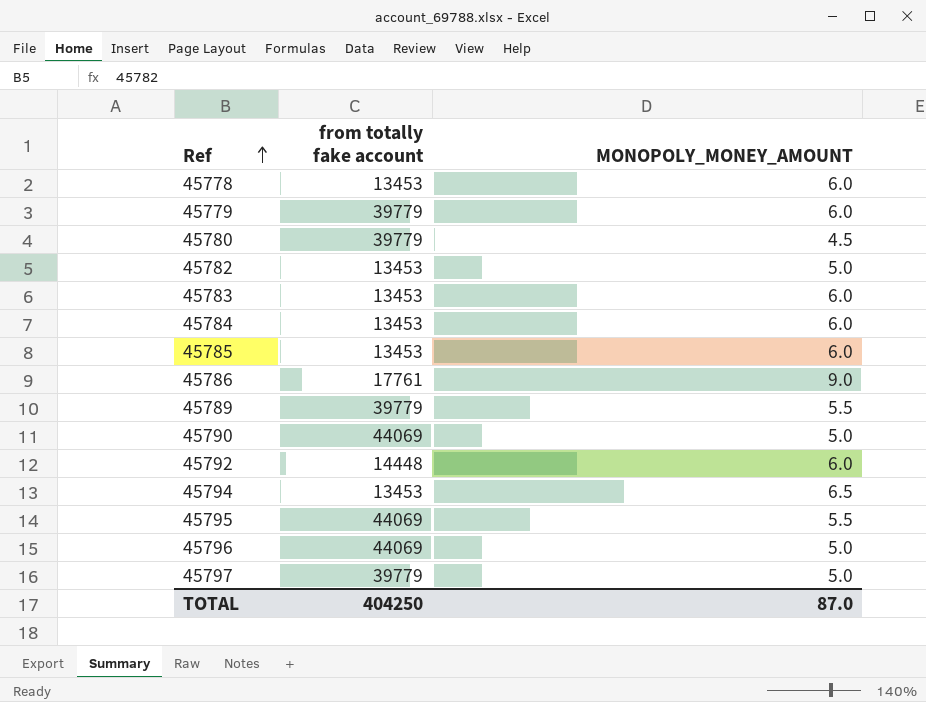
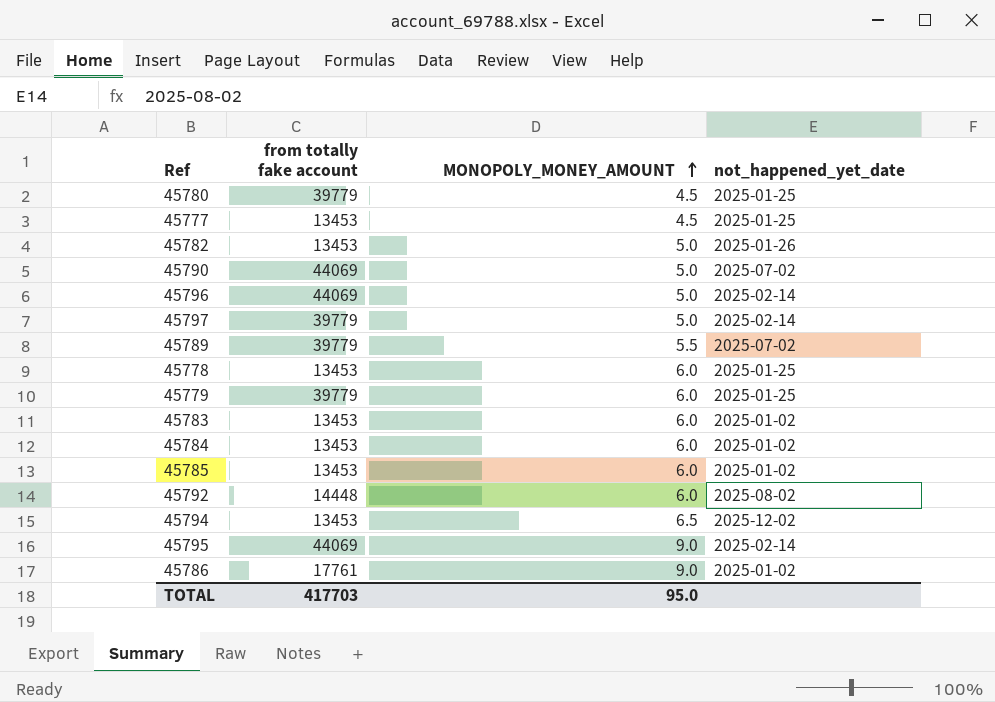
row order: Ref ascending -> MONOPOLY_MONEY_AMOUNT ascending
column not_happened_yet_date | position: none -> 4
row 45777: none -> 13453 | 4.5 | 2025-01-25
45795 | MONOPOLY_MONEY_AMOUNT: 5.5 -> 9.0
TOTAL | from totally fake account: 404250 -> 417703
TOTAL | MONOPOLY_MONEY_AMOUNT: 87.0 -> 95.0

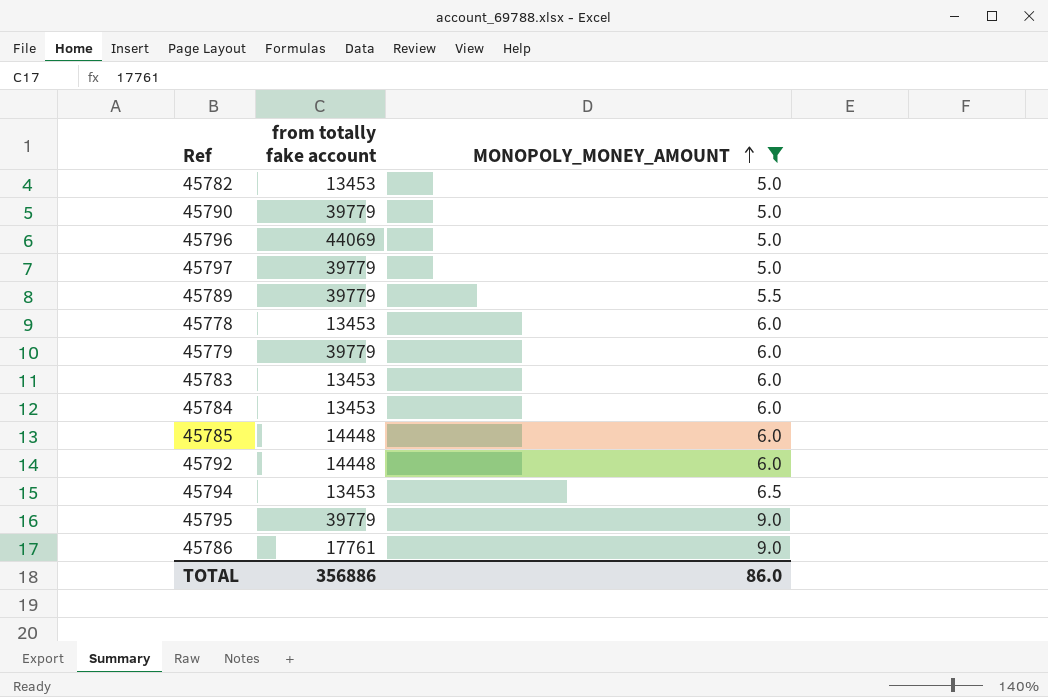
filter: none -> MONOPOLY_MONEY_AMOUNT != 4.5
column not_happened_yet_date | position: 4 -> none
45790 | from totally fake account: 44069 -> 39779
45785 | from totally fake account: 13453 -> 14448
45795 | from totally fake account: 44069 -> 39779
TOTAL | from totally fake account: 417703 -> 356886
TOTAL | MONOPOLY_MONEY_AMOUNT: 95.0 -> 86.0

